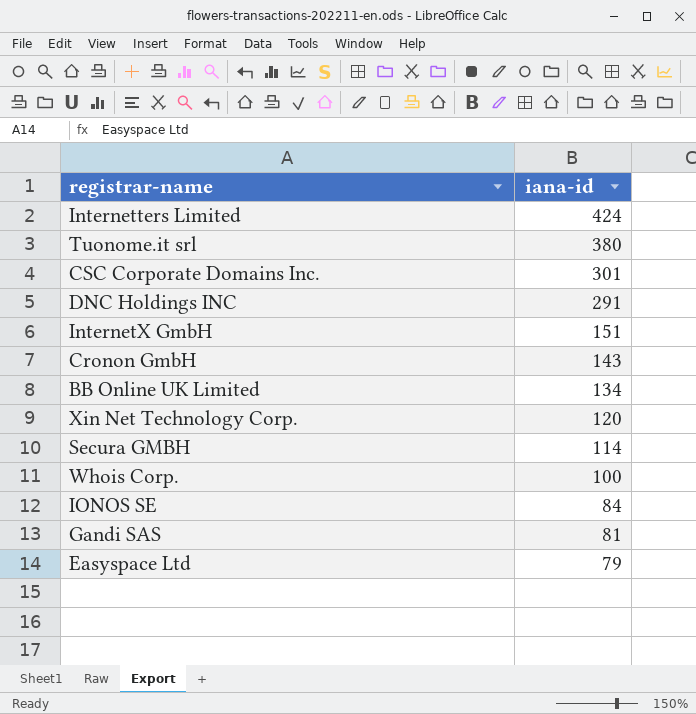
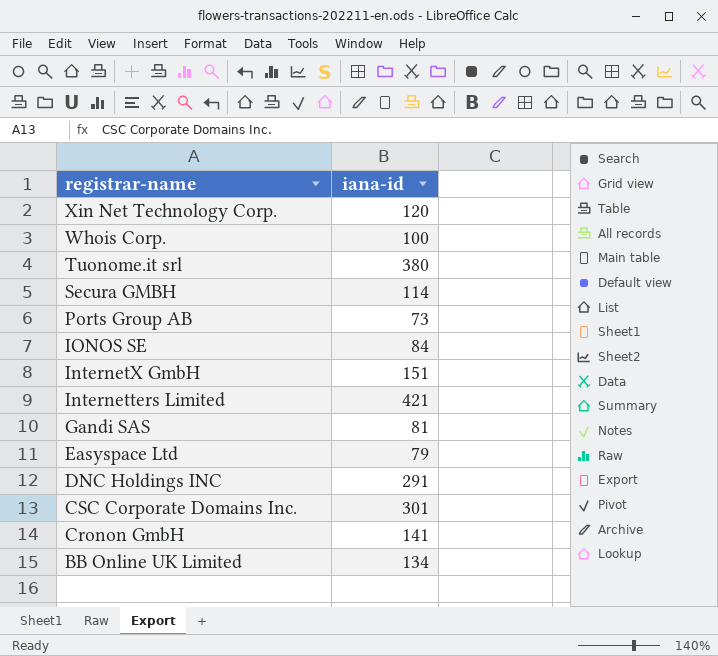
row order: iana-id descending -> registrar-name descending
row Ports Group AB: none -> 73
Internetters Limited | iana-id: 424 -> 421
Cronon GmbH | iana-id: 143 -> 141

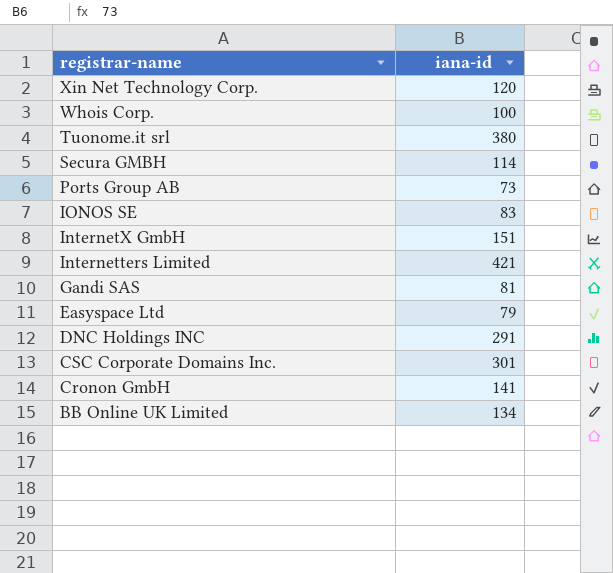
IONOS SE | iana-id: 84 -> 83

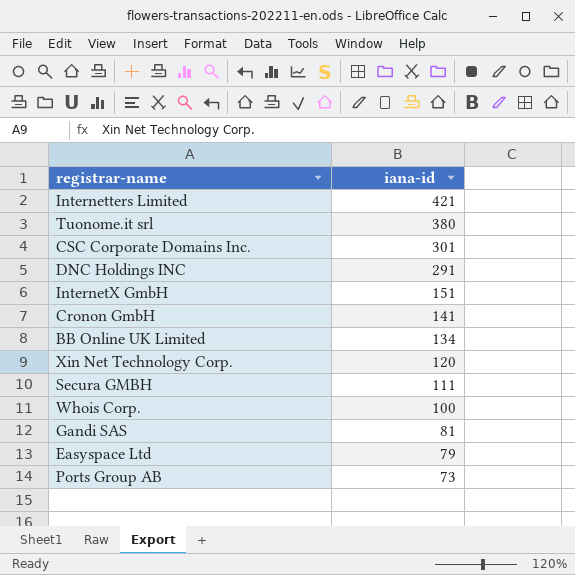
row order: registrar-name descending -> iana-id descending
row IONOS SE: 83 -> none
Secura GMBH | iana-id: 114 -> 111

